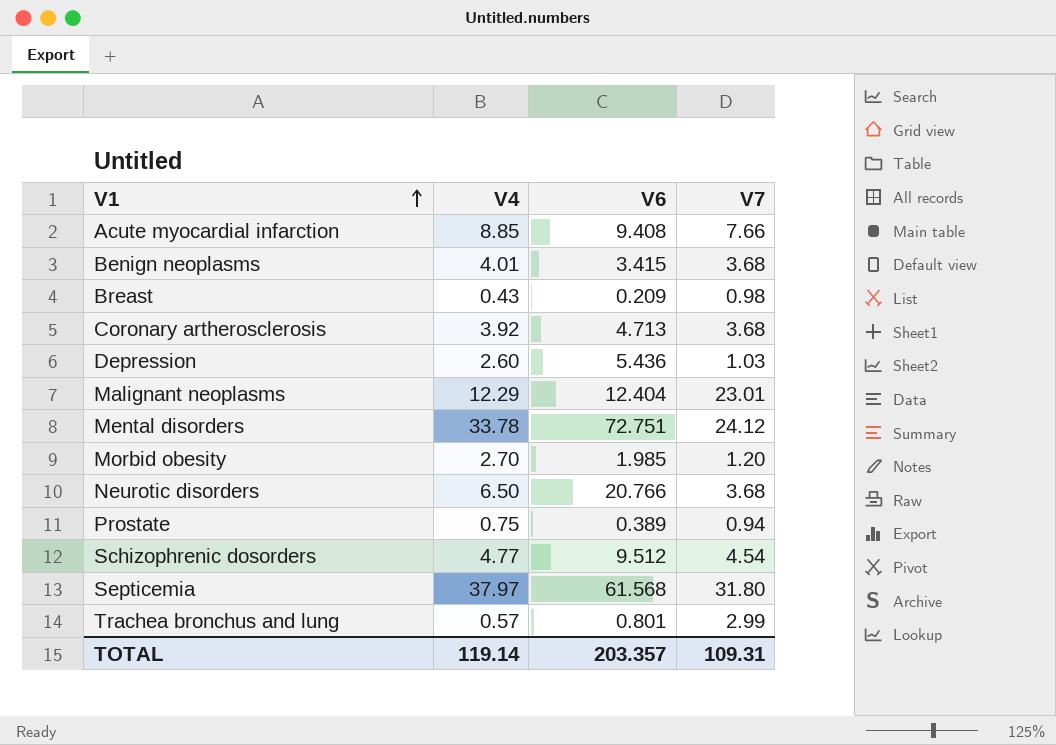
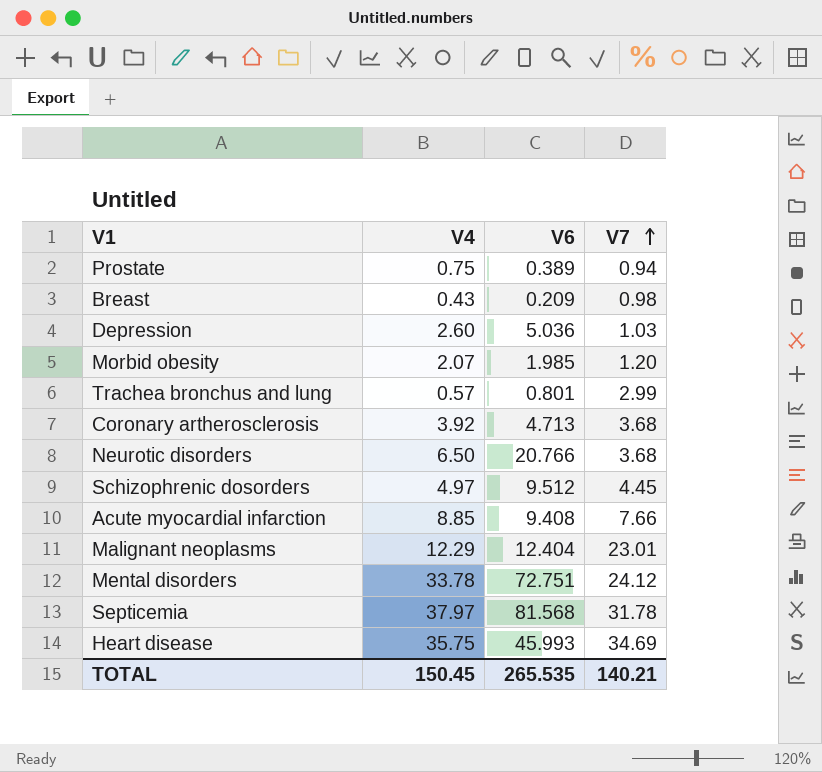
row order: V1 ascending -> V7 ascending
row Benign neoplasms: 4.01 | 3.415 | 3.68 -> none
Depression | V6: 5.436 -> 5.036
Morbid obesity | V4: 2.70 -> 2.07
Schizophrenic dosorders | V4: 4.77 -> 4.97
Schizophrenic dosorders | V7: 4.54 -> 4.45
Septicemia | V6: 61.568 -> 81.568
Septicemia | V7: 31.80 -> 31.78
row Heart disease: none -> 35.75 | 45.993 | 34.69
TOTAL | V4: 119.14 -> 150.45
TOTAL | V6: 203.357 -> 265.535
TOTAL | V7: 109.31 -> 140.21

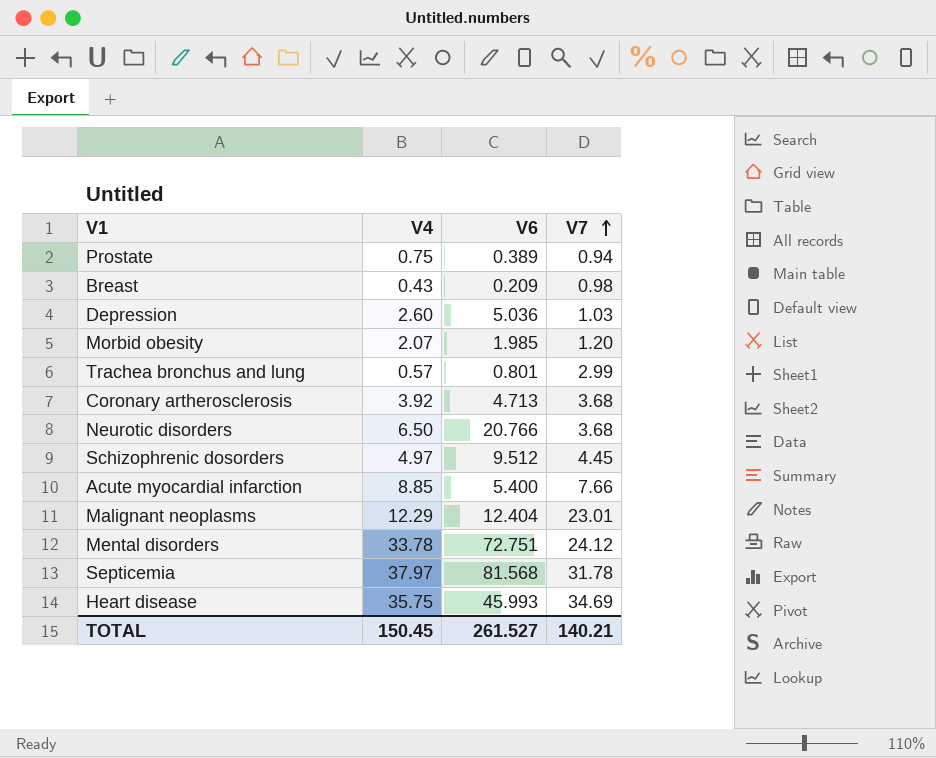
Acute myocardial infarction | V6: 9.408 -> 5.400
TOTAL | V6: 265.535 -> 261.527

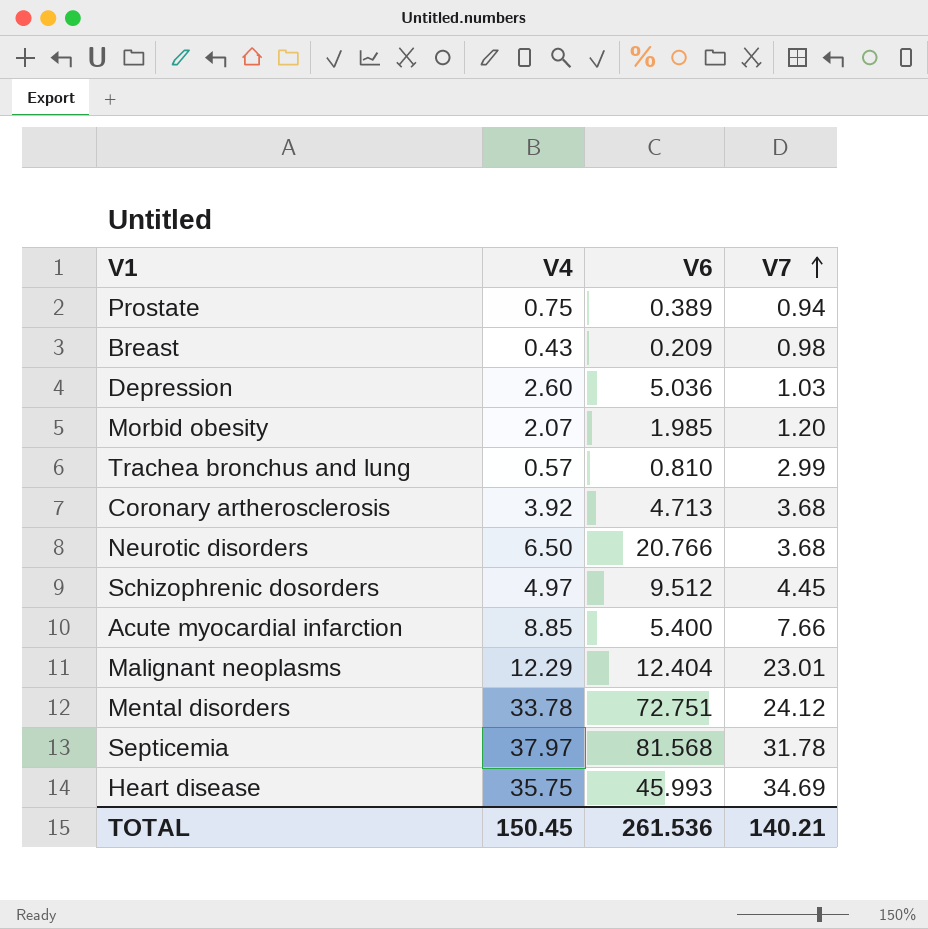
Trachea bronchus and lung | V6: 0.801 -> 0.810
TOTAL | V6: 261.527 -> 261.536

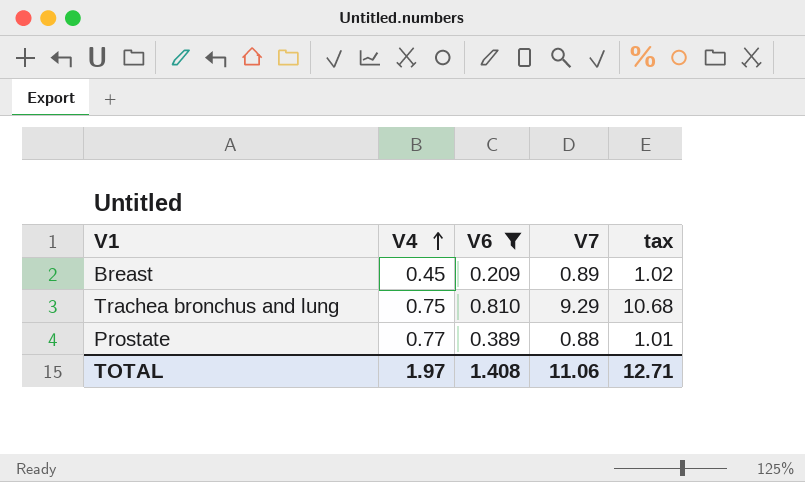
filter: none -> V6 <= 0.810
row order: V7 ascending -> V4 ascending
column tax | formula: none -> [V7] * 1.15
Breast | V4: 0.43 -> 0.45
Breast | V7: 0.98 -> 0.89
Trachea bronchus and lung | V4: 0.57 -> 0.75
Trachea bronchus and lung | V7: 2.99 -> 9.29
Prostate | V4: 0.75 -> 0.77
Prostate | V7: 0.94 -> 0.88
TOTAL | V4: 150.45 -> 1.97
TOTAL | V6: 261.536 -> 1.408
TOTAL | V7: 140.21 -> 11.06

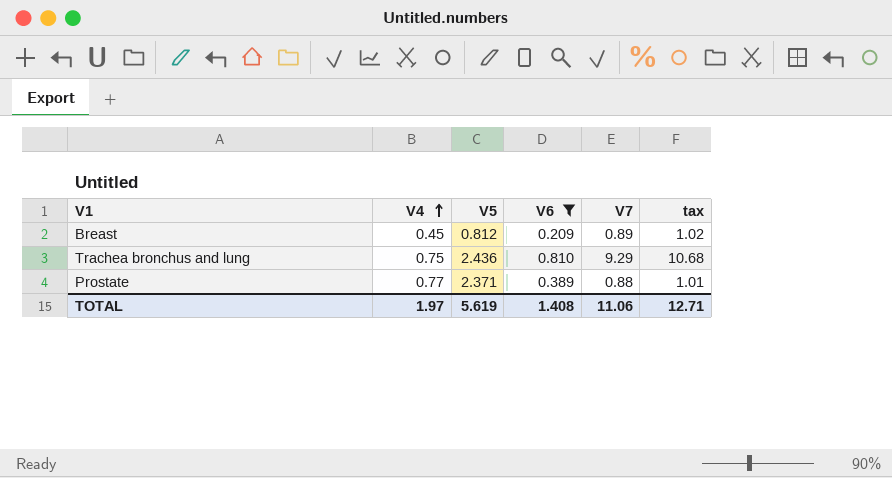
column V5 | position: none -> 3

